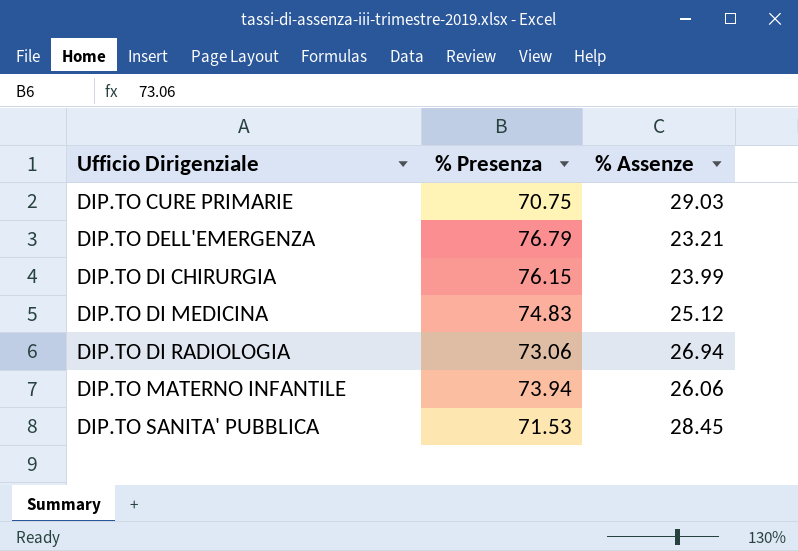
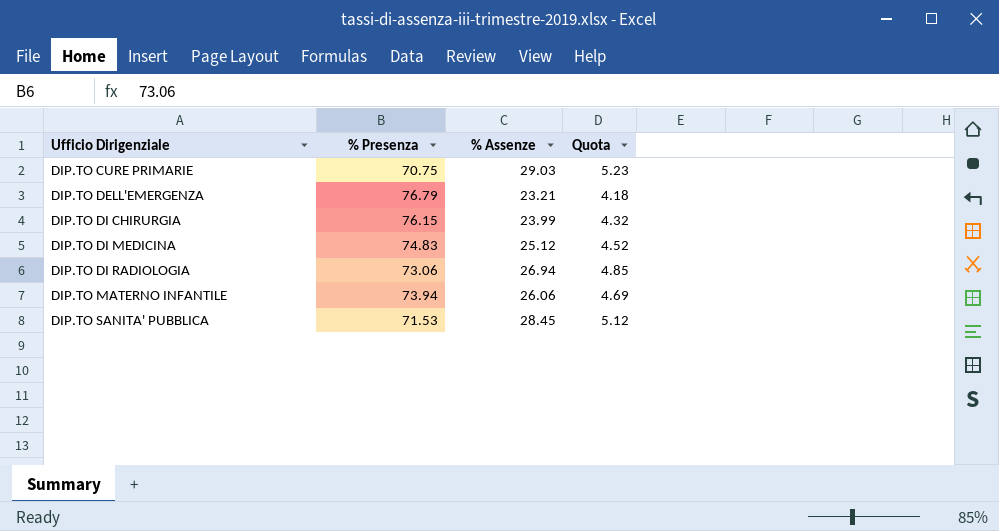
column Quota | formula: none -> [% Assenze] * 0.18

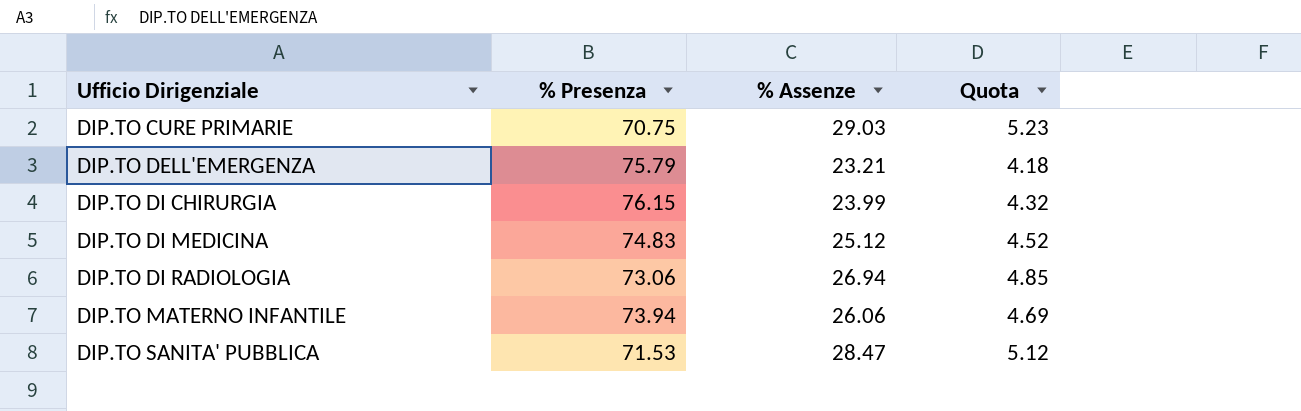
DIP.TO DELL'EMERGENZA | % Presenza: 76.79 -> 75.79
DIP.TO SANITA' PUBBLICA | % Assenze: 28.45 -> 28.47

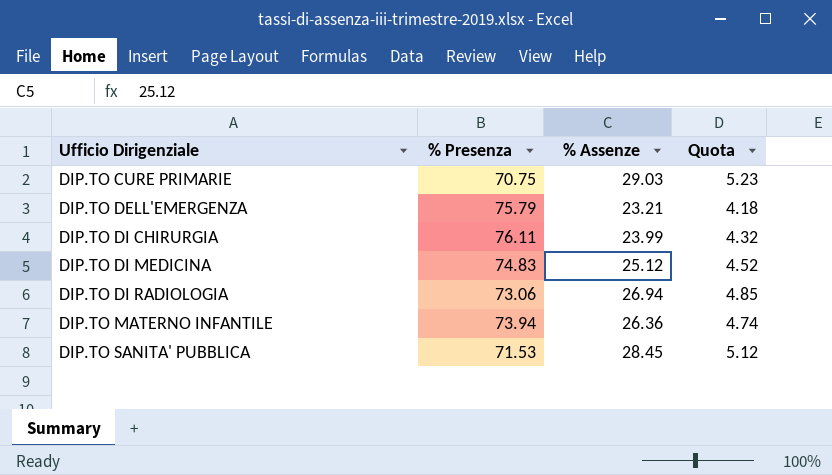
DIP.TO DI CHIRURGIA | % Presenza: 76.15 -> 76.11
DIP.TO MATERNO INFANTILE | % Assenze: 26.06 -> 26.36
DIP.TO MATERNO INFANTILE | Quota: 4.69 -> 4.74
DIP.TO SANITA' PUBBLICA | % Assenze: 28.47 -> 28.45

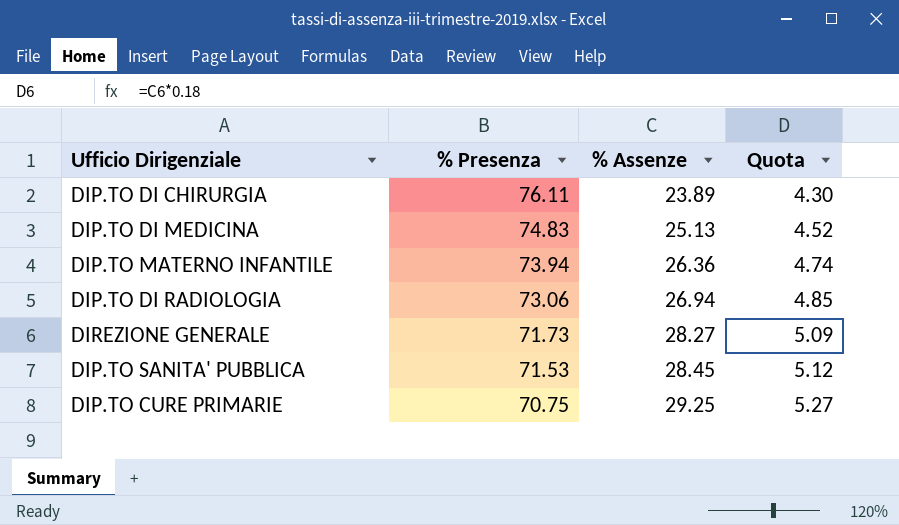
row order: Ufficio Dirigenziale ascending -> % Presenza descending
row DIP.TO DELL'EMERGENZA: 75.79 | 23.21 | 4.18 -> none
DIP.TO DI CHIRURGIA | % Assenze: 23.99 -> 23.89
DIP.TO DI CHIRURGIA | Quota: 4.32 -> 4.30
DIP.TO DI MEDICINA | % Assenze: 25.12 -> 25.13
row DIREZIONE GENERALE: none -> 71.73 | 28.27 | 5.09
DIP.TO CURE PRIMARIE | % Assenze: 29.03 -> 29.25
DIP.TO CURE PRIMARIE | Quota: 5.23 -> 5.27

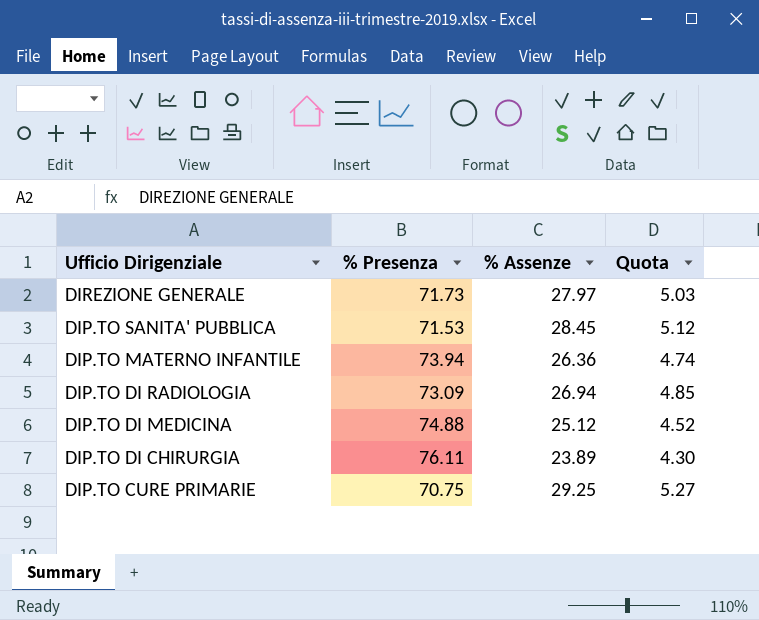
row order: % Presenza descending -> Ufficio Dirigenziale descending
DIREZIONE GENERALE | % Assenze: 28.27 -> 27.97
DIREZIONE GENERALE | Quota: 5.09 -> 5.03
DIP.TO DI RADIOLOGIA | % Presenza: 73.06 -> 73.09
DIP.TO DI MEDICINA | % Presenza: 74.83 -> 74.88
DIP.TO DI MEDICINA | % Assenze: 25.13 -> 25.12

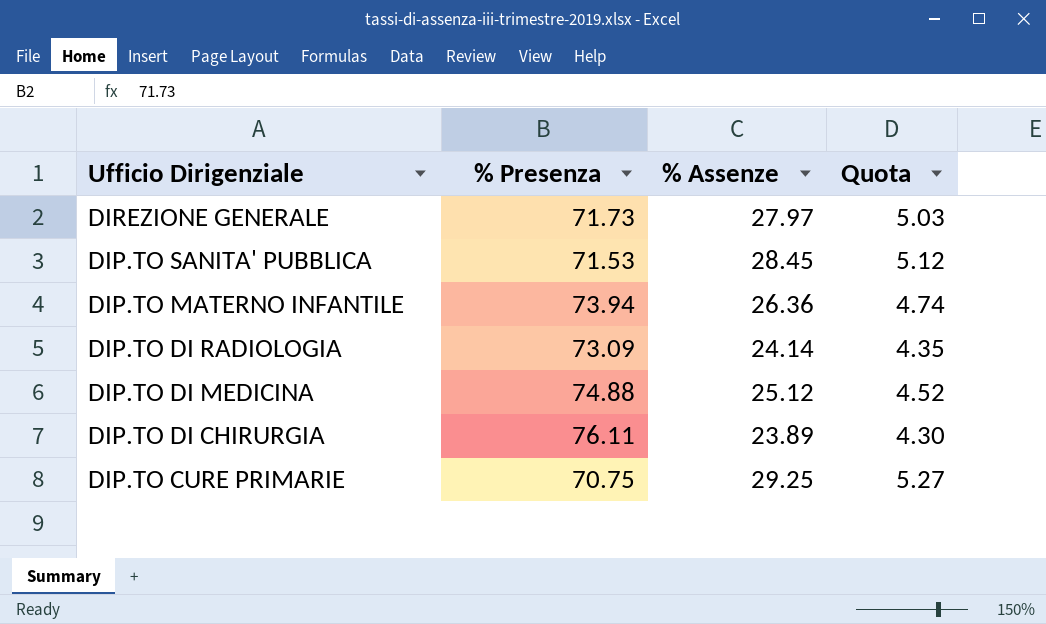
DIP.TO DI RADIOLOGIA | % Assenze: 26.94 -> 24.14
DIP.TO DI RADIOLOGIA | Quota: 4.85 -> 4.35

